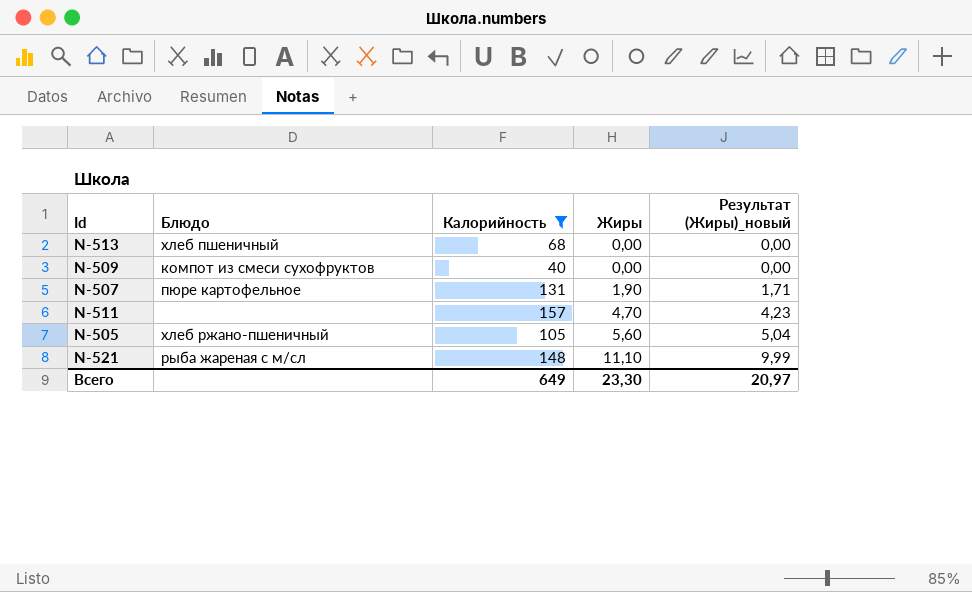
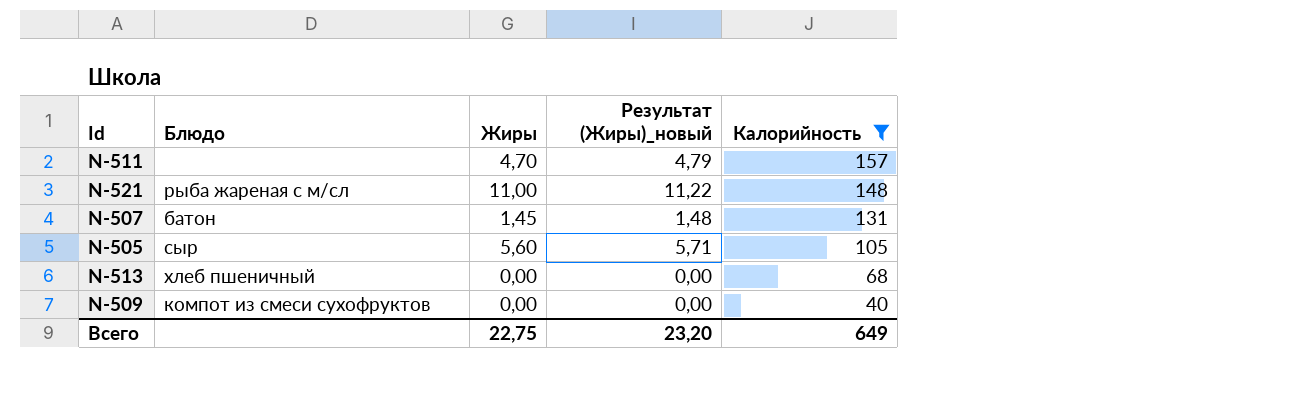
row order: Жиры ascending -> Калорийность descending
column Результат (Жиры)_новый | formula: [Жиры] * 0,9 -> [Жиры] * 1,02
column Калорийность | position: 3 -> 5
N-521 | Жиры: 11,10 -> 11,00
N-507 | Блюдо: пюре картофельное -> батон
N-507 | Жиры: 1,90 -> 1,45
N-505 | Блюдо: хлеб ржано-пшеничный -> сыр
Всего | Жиры: 23,30 -> 22,75
Всего | Результат (Жиры)_новый: 20,97 -> 23,20

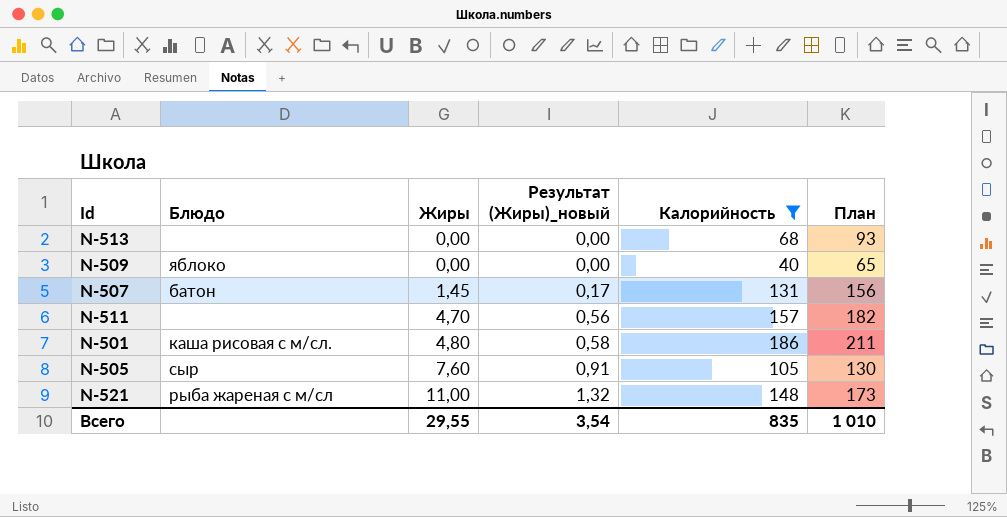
row order: Калорийность descending -> Жиры ascending
column Результат (Жиры)_новый | formula: [Жиры] * 1,02 -> [Жиры] * 0,12
column План | formula: none -> [Калорийность] + 25
N-513 | Блюдо: хлеб пшеничный -> none
N-509 | Блюдо: компот из смеси сухофруктов -> яблоко
row N-501: none -> каша рисовая с м/сл. | 4,80 | 0,58 | 186 | 211
N-505 | Жиры: 5,60 -> 7,60
Всего | Жиры: 22,75 -> 29,55
Всего | Результат (Жиры)_новый: 23,20 -> 3,54
Всего | Калорийность: 649 -> 835

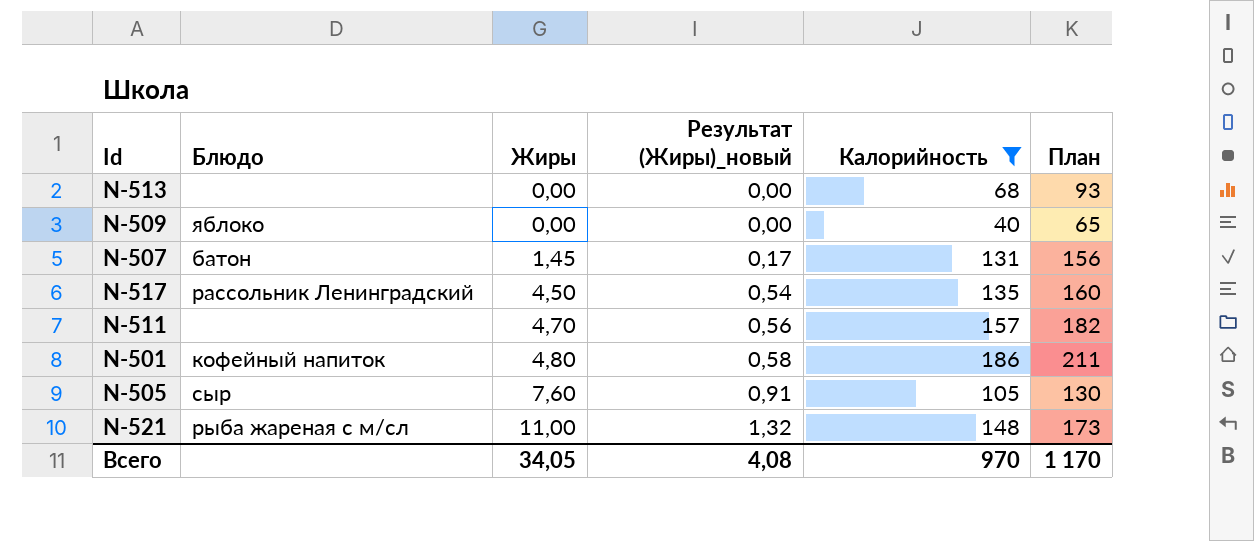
row N-517: none -> рассольник Ленинградский | 4,50 | 0,54 | 135 | 160
N-501 | Блюдо: каша рисовая с м/сл. -> кофейный напиток
Всего | Жиры: 29,55 -> 34,05
Всего | Результат (Жиры)_новый: 3,54 -> 4,08
Всего | Калорийность: 835 -> 970
Всего | План: 1 010 -> 1 170

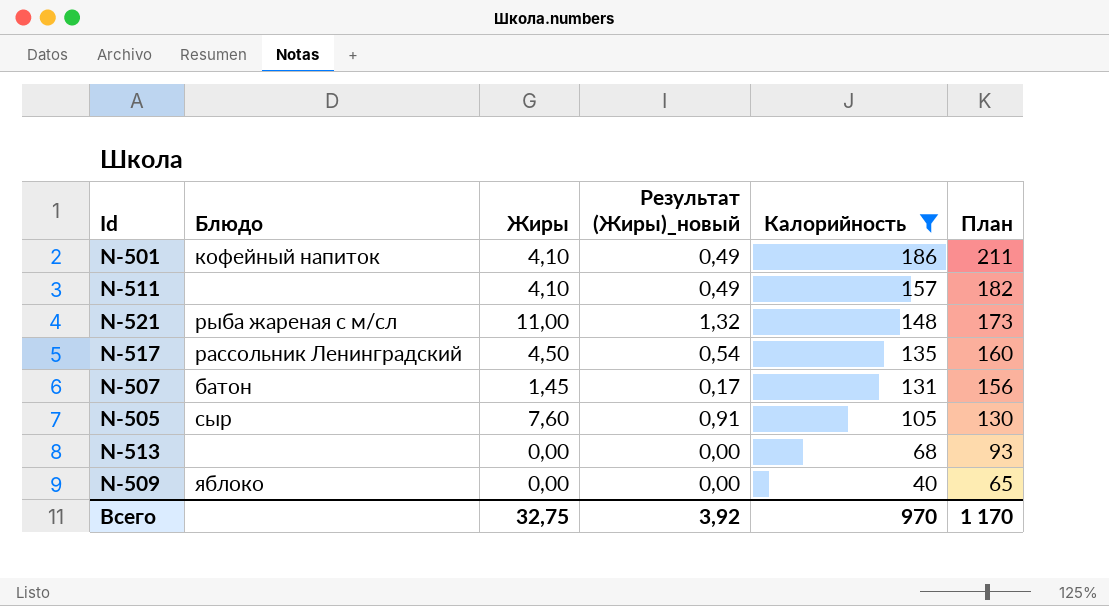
row order: Жиры ascending -> Калорийность descending
N-501 | Жиры: 4,80 -> 4,10
N-501 | Результат (Жиры)_новый: 0,58 -> 0,49
N-511 | Жиры: 4,70 -> 4,10
N-511 | Результат (Жиры)_новый: 0,56 -> 0,49
Всего | Жиры: 34,05 -> 32,75
Всего | Результат (Жиры)_новый: 4,08 -> 3,92

